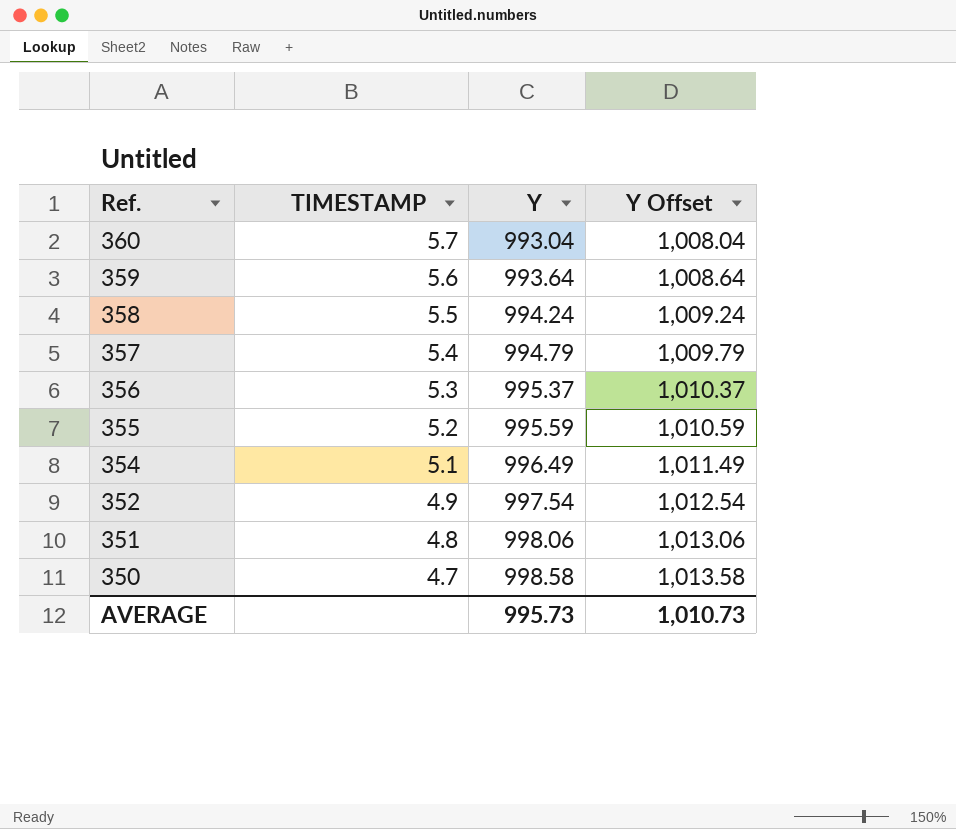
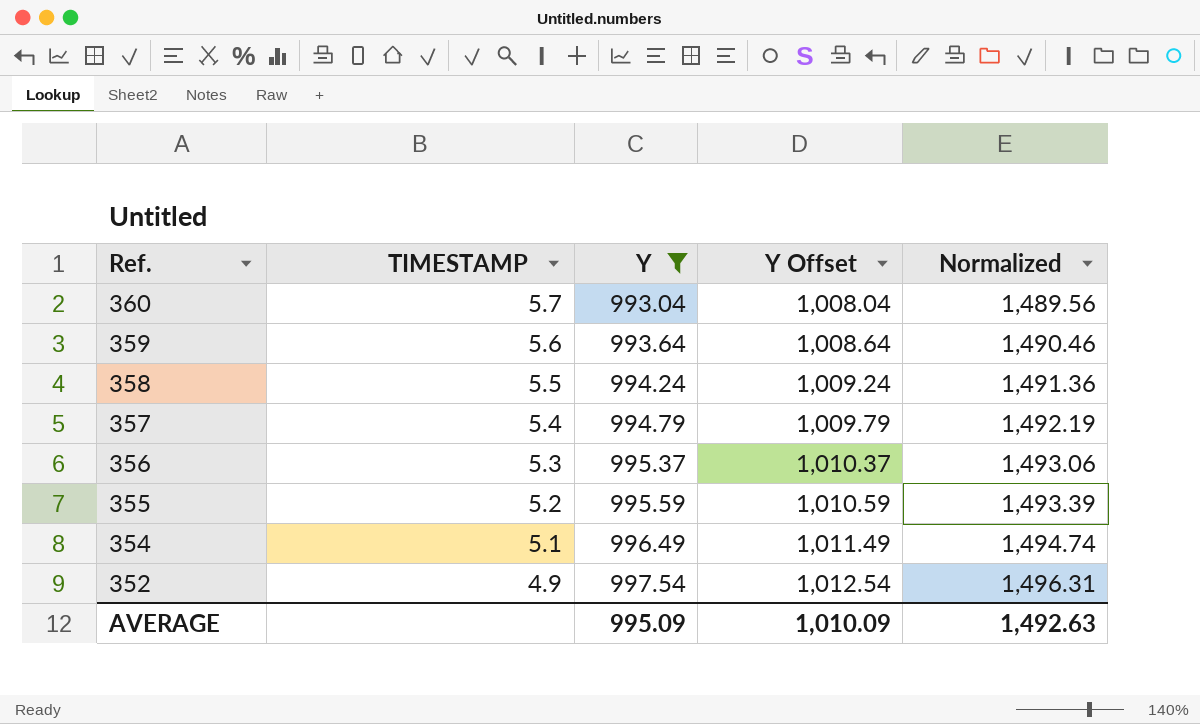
filter: none -> Y <= 997.54
column Normalized | formula: none -> [Y] * 1.5
AVERAGE | Y: 995.73 -> 995.09
AVERAGE | Y Offset: 1,010.73 -> 1,010.09

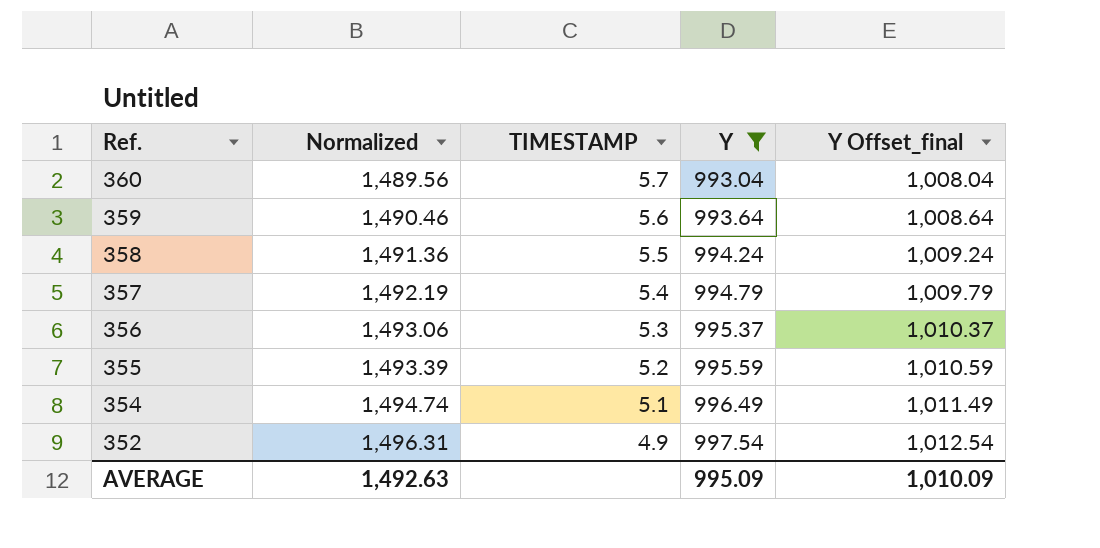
column Normalized | position: 5 -> 2
column name: Y Offset -> Y Offset_final

